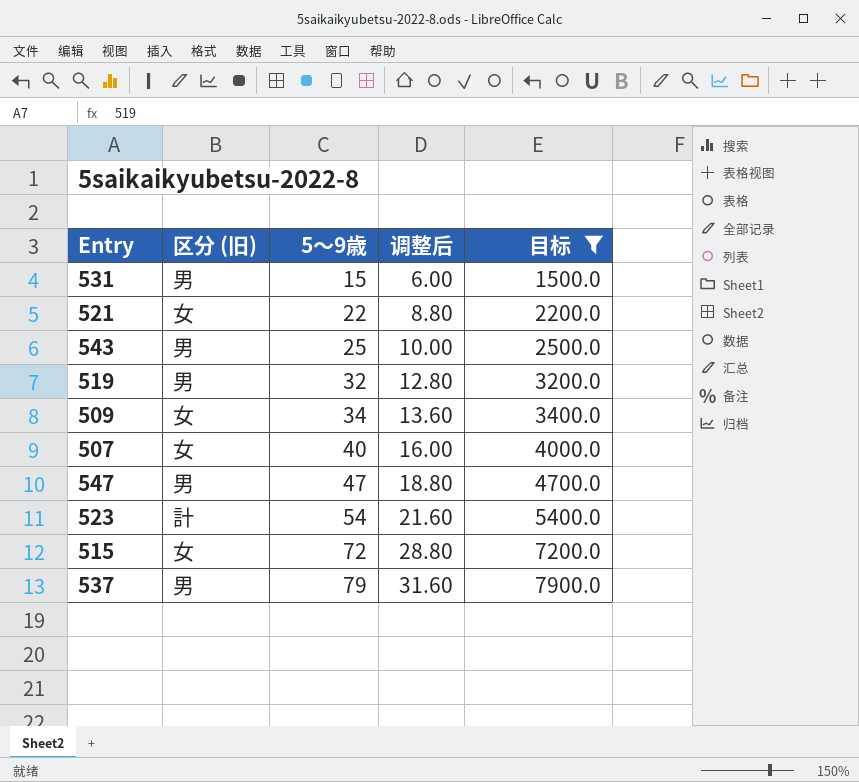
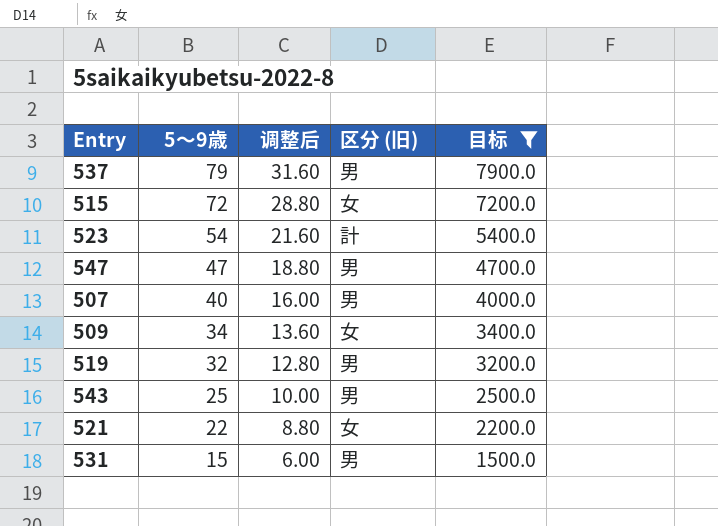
row order: 5～9歳 ascending -> 5～9歳 descending
column 区分 (旧) | position: 2 -> 4
507 | 区分 (旧): 女 -> 男

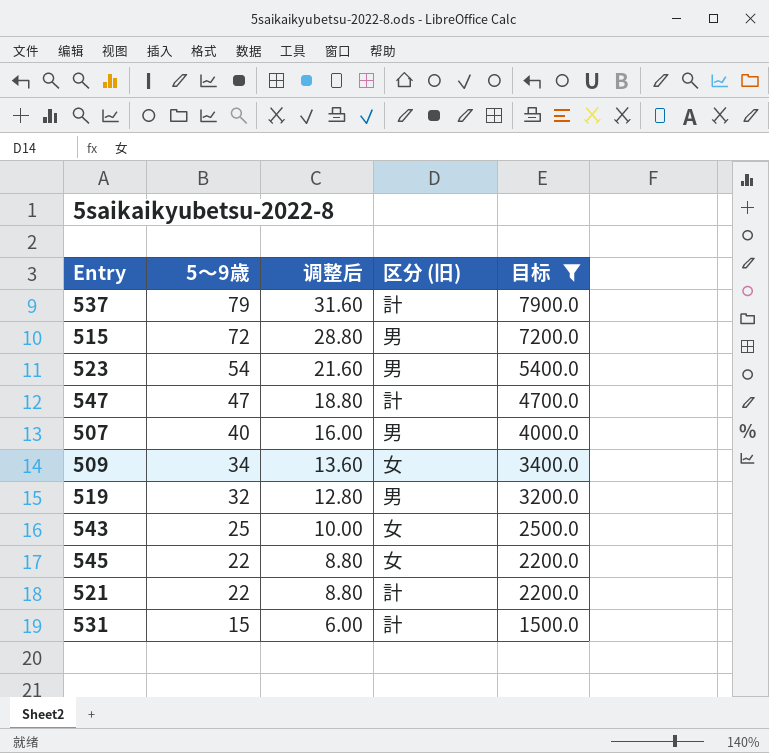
537 | 区分 (旧): 男 -> 計
515 | 区分 (旧): 女 -> 男
523 | 区分 (旧): 計 -> 男
547 | 区分 (旧): 男 -> 計
543 | 区分 (旧): 男 -> 女
row 545: none -> 22 | 8.80 | 女 | 2200.0
521 | 区分 (旧): 女 -> 計
531 | 区分 (旧): 男 -> 計

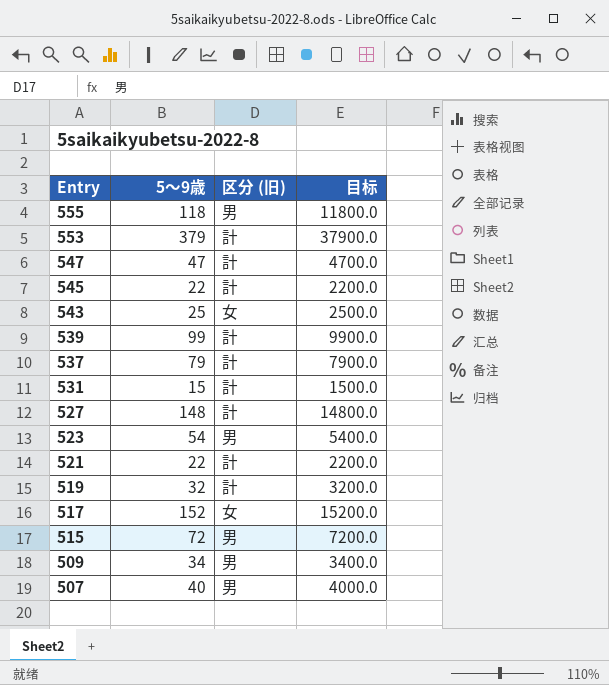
filter: 目标 <= 7900.0 -> none
row order: 5～9歳 descending -> Entry descending
column 调整后 | formula: [5～9歳] * 0.4 -> none
545 | 区分 (旧): 女 -> 計
519 | 区分 (旧): 男 -> 計
509 | 区分 (旧): 女 -> 男

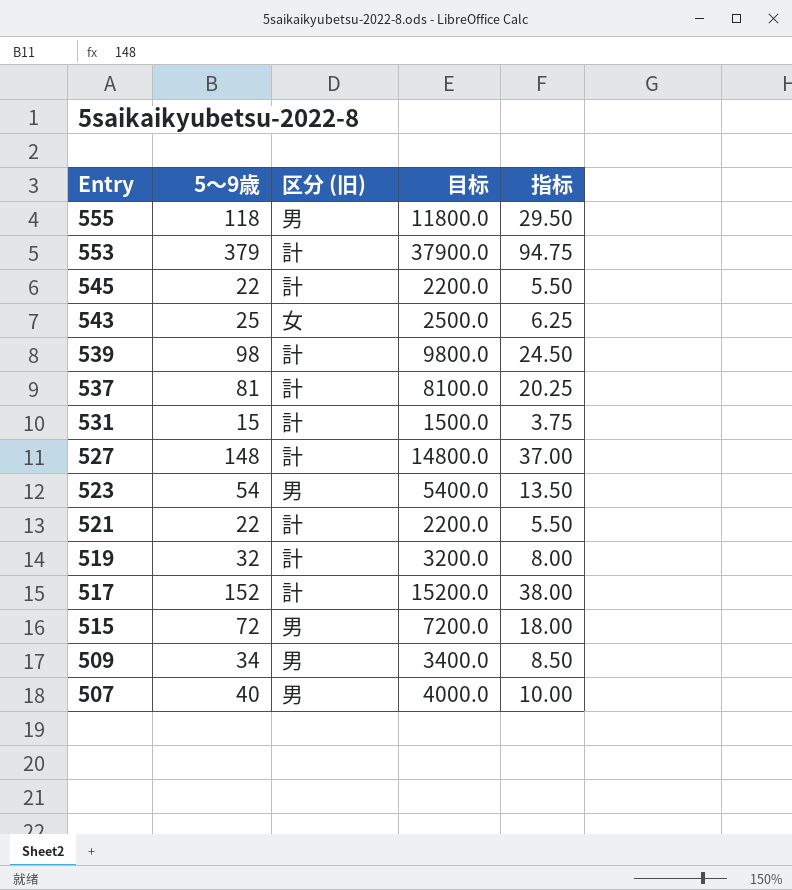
column 指标 | formula: none -> [5～9歳] * 0.25
row 547: 47 | 計 | 4700.0 -> none
539 | 5～9歳: 99 -> 98
539 | 目标: 9900.0 -> 9800.0
537 | 5～9歳: 79 -> 81
537 | 目标: 7900.0 -> 8100.0
517 | 区分 (旧): 女 -> 計

